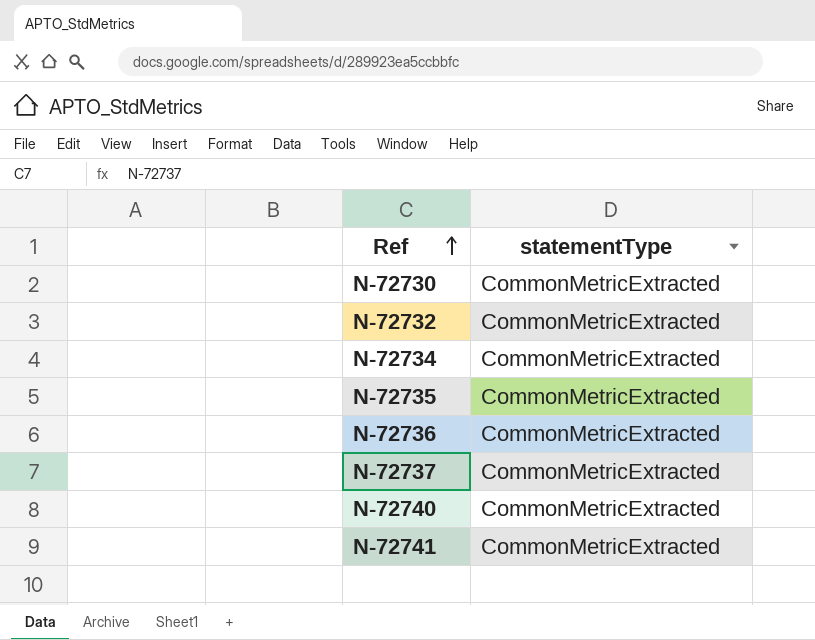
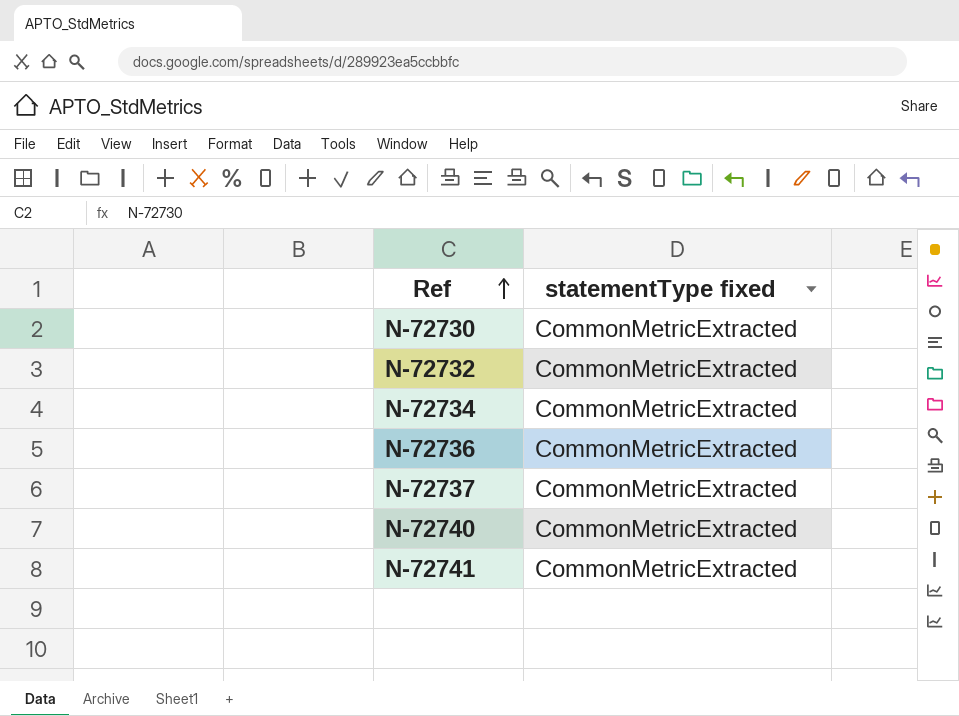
column name: statementType -> statementType fixed
row N-72735: CommonMetricExtracted -> none

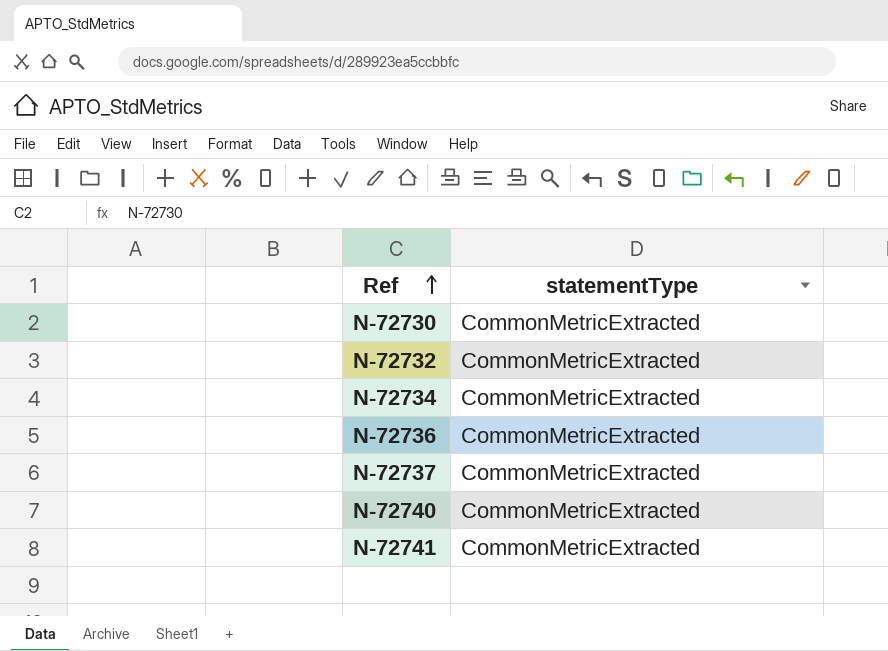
column name: statementType fixed -> statementType

